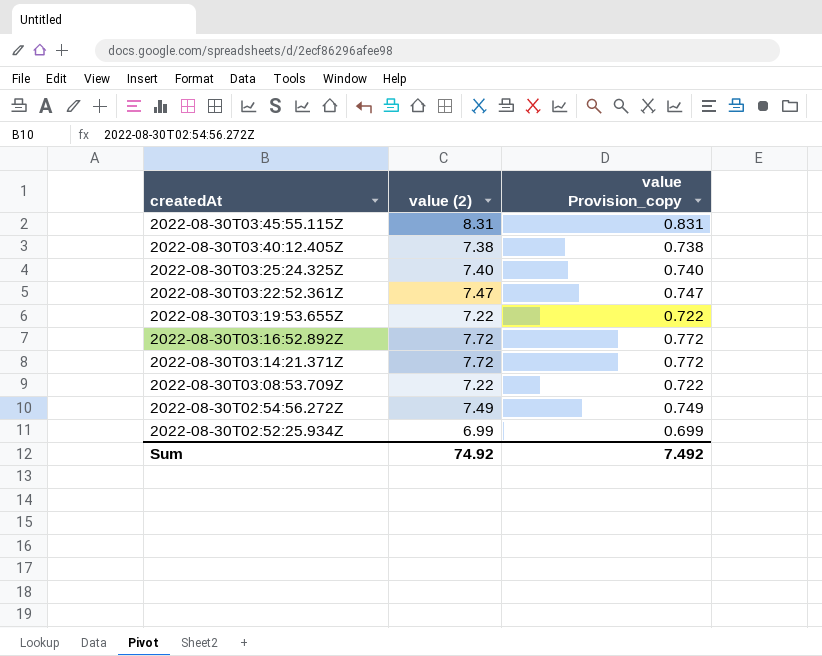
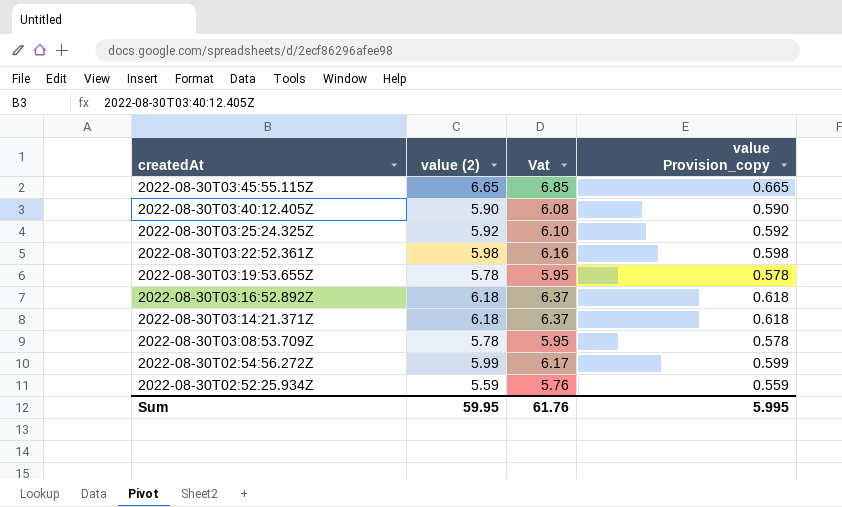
column Vat | formula: none -> [value (2)] * 1.03
2022-08-30T03:45:55.115Z | value (2): 8.31 -> 6.65
2022-08-30T03:45:55.115Z | value Provision_copy: 0.831 -> 0.665
2022-08-30T03:40:12.405Z | value (2): 7.38 -> 5.90
2022-08-30T03:40:12.405Z | value Provision_copy: 0.738 -> 0.590
2022-08-30T03:25:24.325Z | value (2): 7.40 -> 5.92
2022-08-30T03:25:24.325Z | value Provision_copy: 0.740 -> 0.592
2022-08-30T03:22:52.361Z | value (2): 7.47 -> 5.98
2022-08-30T03:22:52.361Z | value Provision_copy: 0.747 -> 0.598
2022-08-30T03:19:53.655Z | value (2): 7.22 -> 5.78
2022-08-30T03:19:53.655Z | value Provision_copy: 0.722 -> 0.578
2022-08-30T03:16:52.892Z | value (2): 7.72 -> 6.18
2022-08-30T03:16:52.892Z | value Provision_copy: 0.772 -> 0.618
2022-08-30T03:14:21.371Z | value (2): 7.72 -> 6.18
2022-08-30T03:14:21.371Z | value Provision_copy: 0.772 -> 0.618
2022-08-30T03:08:53.709Z | value (2): 7.22 -> 5.78
2022-08-30T03:08:53.709Z | value Provision_copy: 0.722 -> 0.578
2022-08-30T02:54:56.272Z | value (2): 7.49 -> 5.99
2022-08-30T02:54:56.272Z | value Provision_copy: 0.749 -> 0.599
2022-08-30T02:52:25.934Z | value (2): 6.99 -> 5.59
2022-08-30T02:52:25.934Z | value Provision_copy: 0.699 -> 0.559
Sum | value (2): 74.92 -> 59.95
Sum | value Provision_copy: 7.492 -> 5.995

